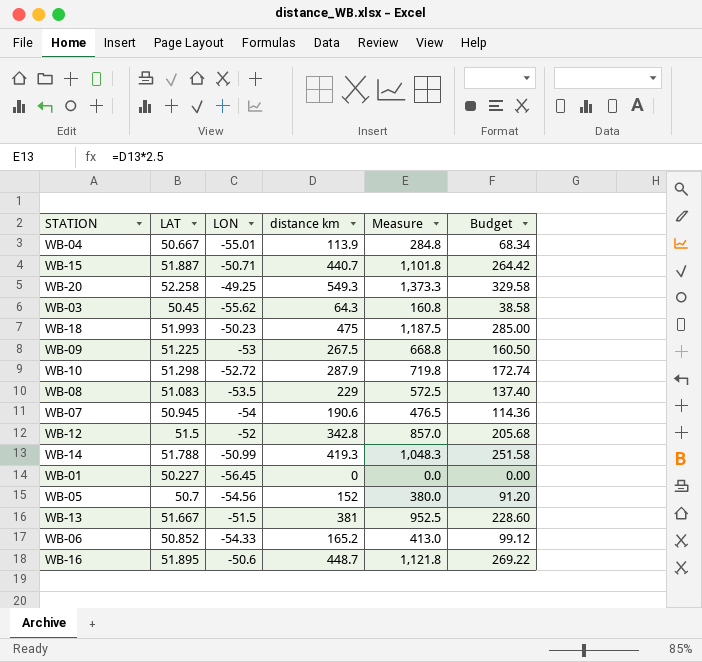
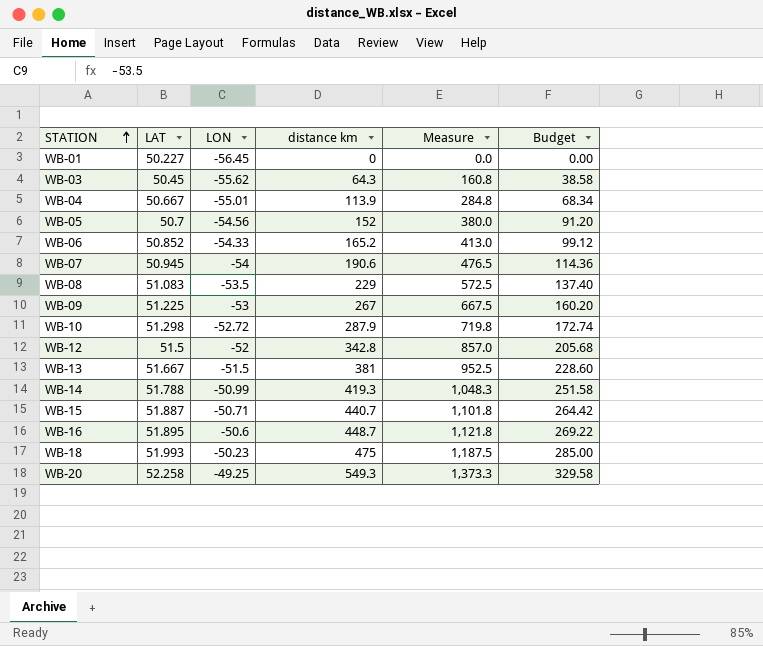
row order: none -> STATION ascending
WB-09 | distance km: 267.5 -> 267
WB-09 | Measure: 668.8 -> 667.5
WB-09 | Budget: 160.50 -> 160.20

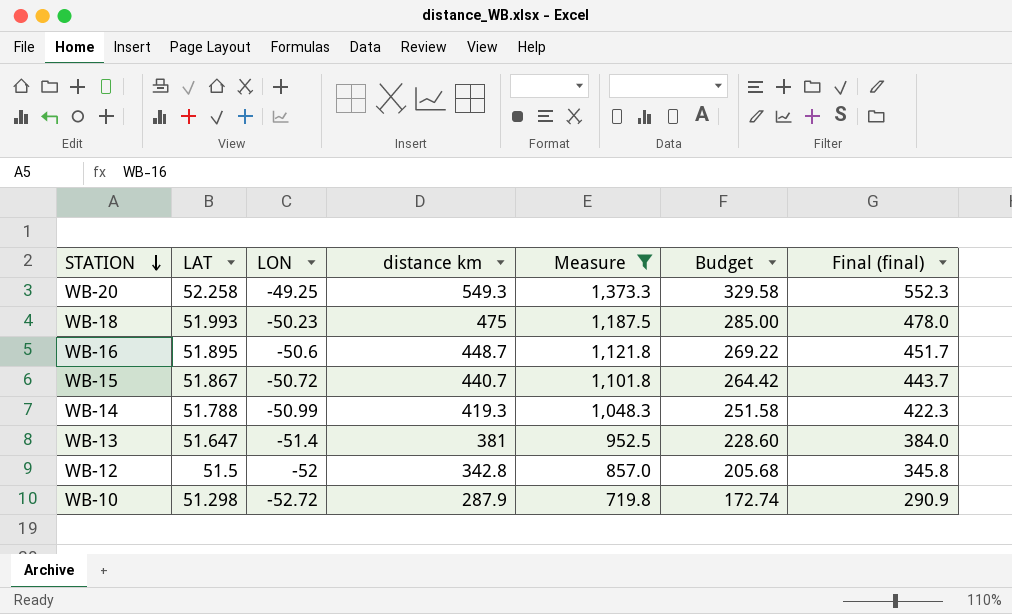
filter: none -> Measure >= 719.8
row order: STATION ascending -> STATION descending
column Final (final) | formula: none -> [distance km] + 3
WB-15 | LAT: 51.887 -> 51.867
WB-15 | LON: -50.71 -> -50.72
WB-13 | LAT: 51.667 -> 51.647
WB-13 | LON: -51.5 -> -51.4

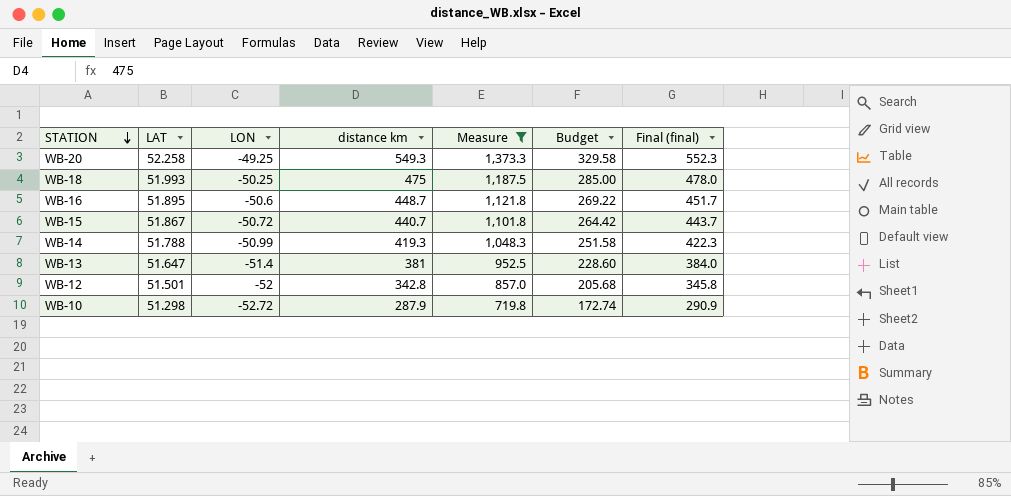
WB-18 | LON: -50.23 -> -50.25
WB-12 | LAT: 51.5 -> 51.501

